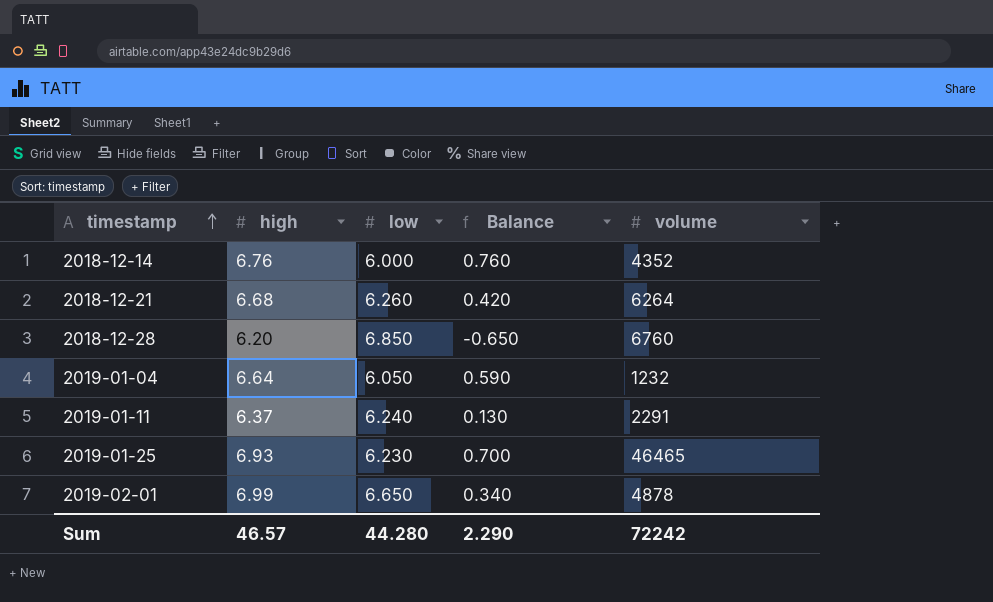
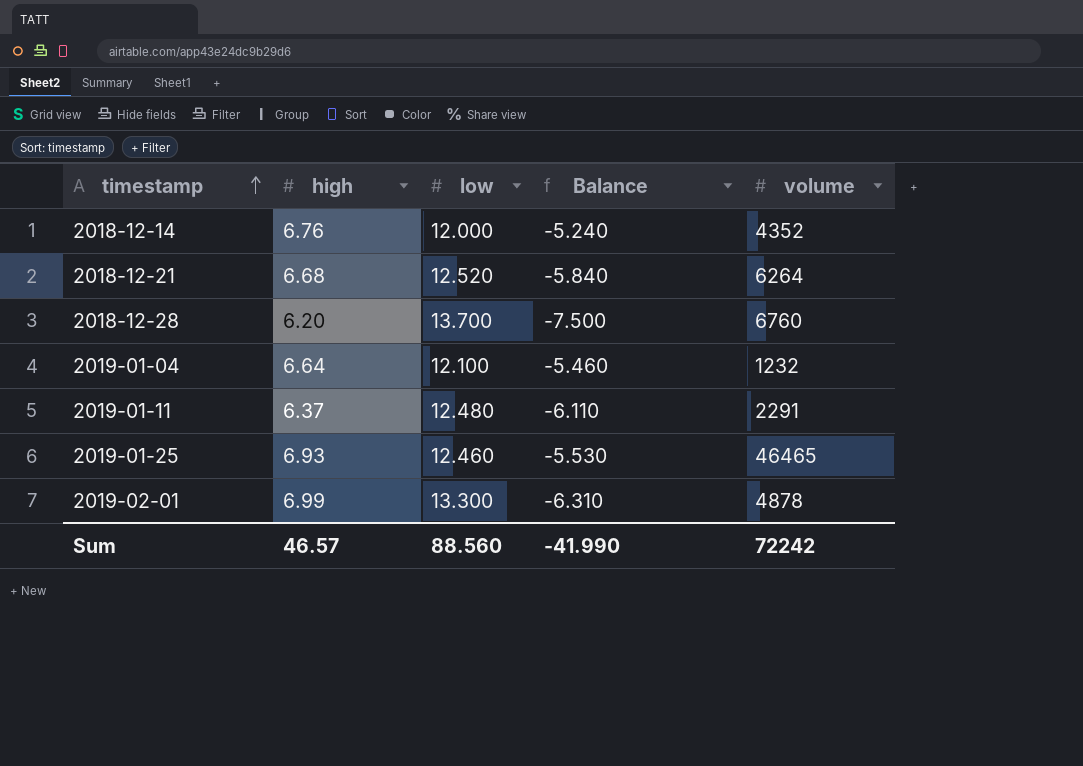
2018-12-14 | low: 6.000 -> 12.000
2018-12-14 | Balance: 0.760 -> -5.240
2018-12-21 | low: 6.260 -> 12.520
2018-12-21 | Balance: 0.420 -> -5.840
2018-12-28 | low: 6.850 -> 13.700
2018-12-28 | Balance: -0.650 -> -7.500
2019-01-04 | low: 6.050 -> 12.100
2019-01-04 | Balance: 0.590 -> -5.460
2019-01-11 | low: 6.240 -> 12.480
2019-01-11 | Balance: 0.130 -> -6.110
2019-01-25 | low: 6.230 -> 12.460
2019-01-25 | Balance: 0.700 -> -5.530
2019-02-01 | low: 6.650 -> 13.300
2019-02-01 | Balance: 0.340 -> -6.310
Sum | low: 44.280 -> 88.560
Sum | Balance: 2.290 -> -41.990

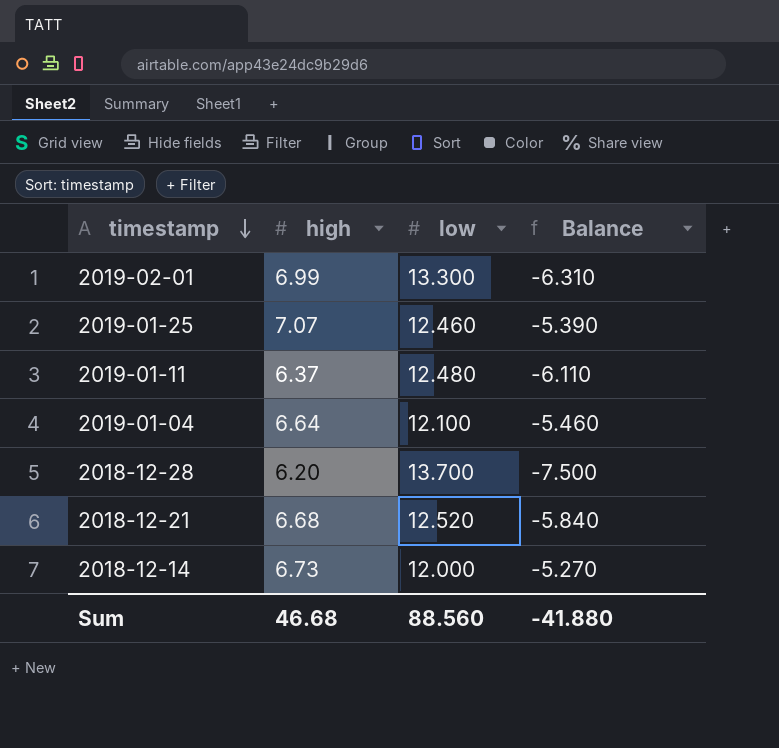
row order: timestamp ascending -> timestamp descending
column volume | position: 5 -> none
2019-01-25 | high: 6.93 -> 7.07
2019-01-25 | Balance: -5.530 -> -5.390
2018-12-14 | high: 6.76 -> 6.73
2018-12-14 | Balance: -5.240 -> -5.270
Sum | high: 46.57 -> 46.68
Sum | Balance: -41.990 -> -41.880

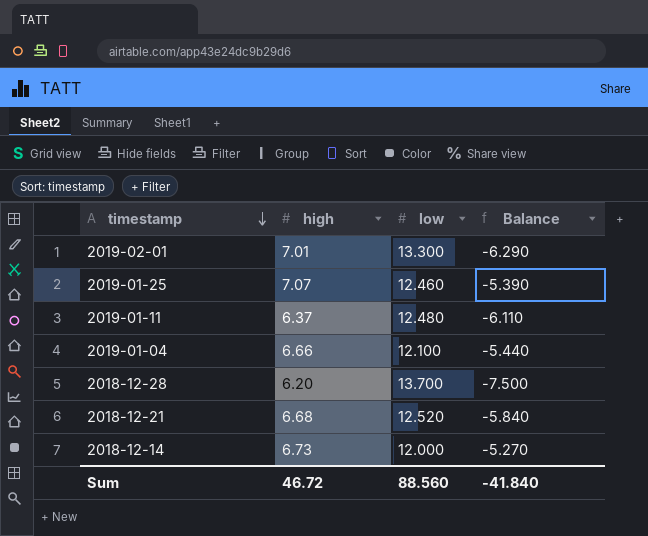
2019-02-01 | high: 6.99 -> 7.01
2019-02-01 | Balance: -6.310 -> -6.290
2019-01-04 | high: 6.64 -> 6.66
2019-01-04 | Balance: -5.460 -> -5.440
Sum | high: 46.68 -> 46.72
Sum | Balance: -41.880 -> -41.840

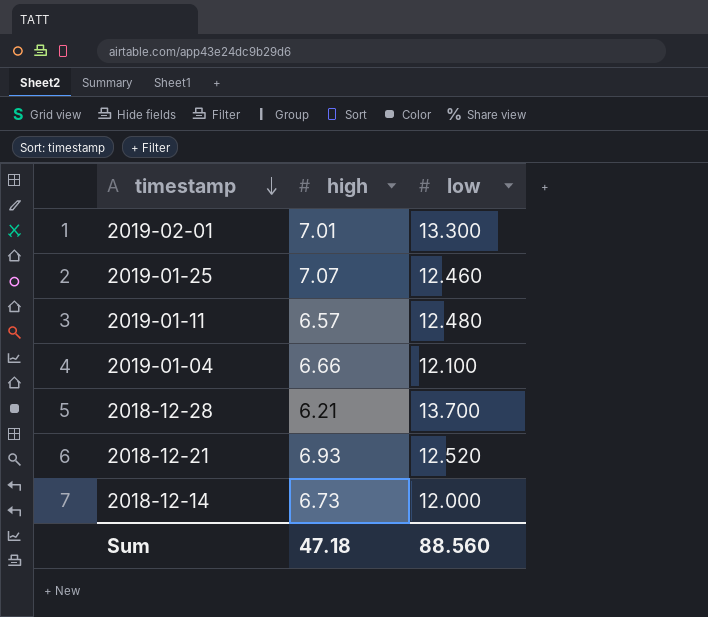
column Balance | formula: [high] - [low] -> none
2019-01-11 | high: 6.37 -> 6.57
2018-12-28 | high: 6.20 -> 6.21
2018-12-21 | high: 6.68 -> 6.93
Sum | high: 46.72 -> 47.18

